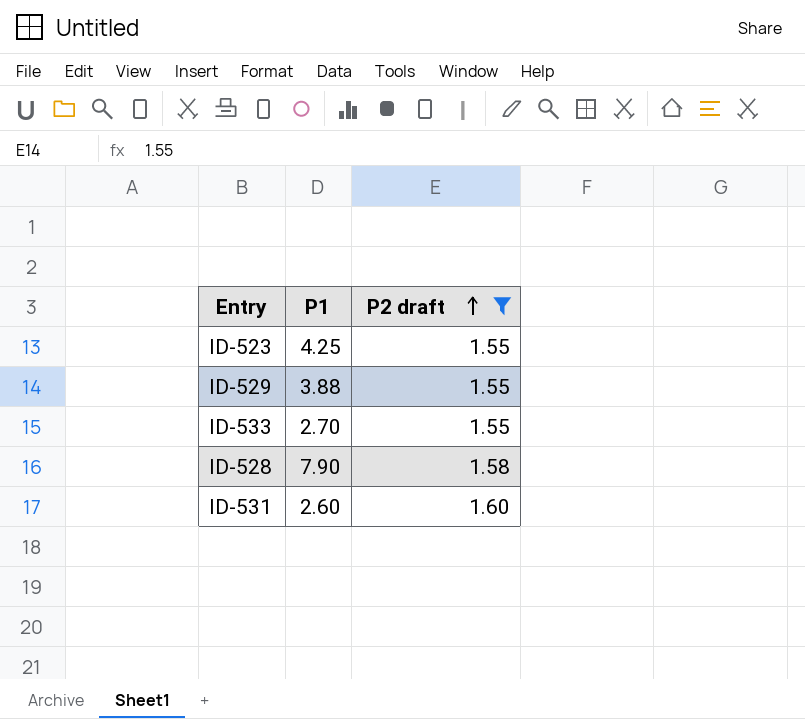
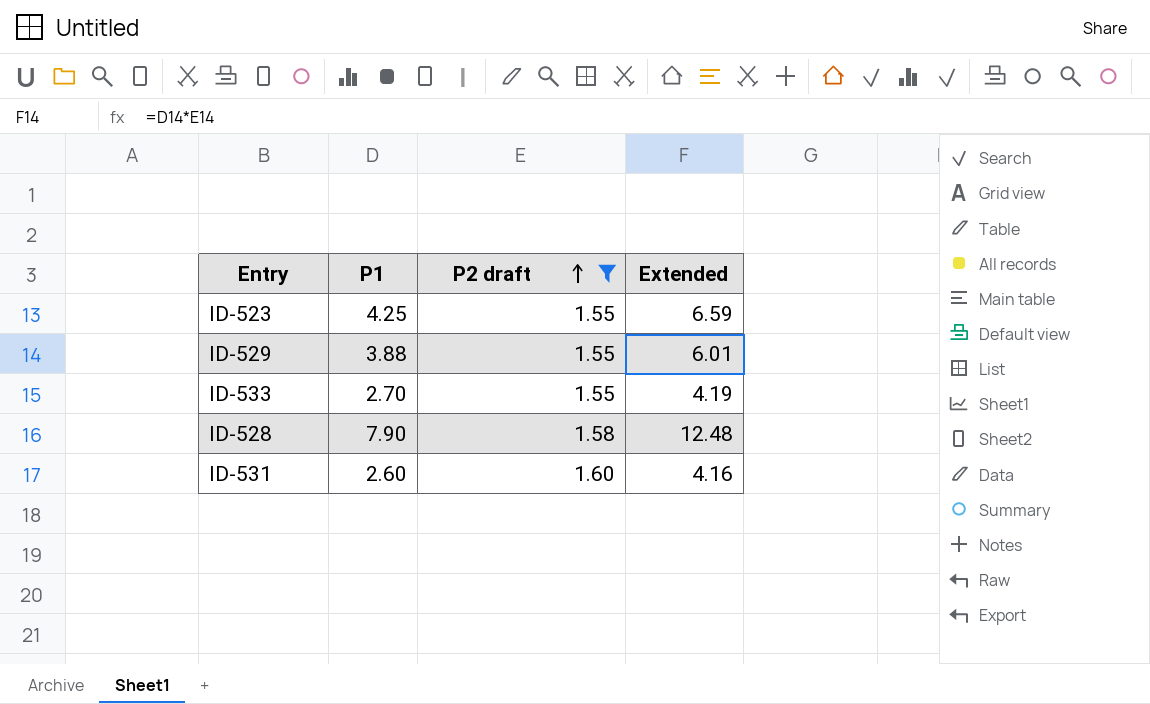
column Extended | formula: none -> [P1] * [P2 draft]

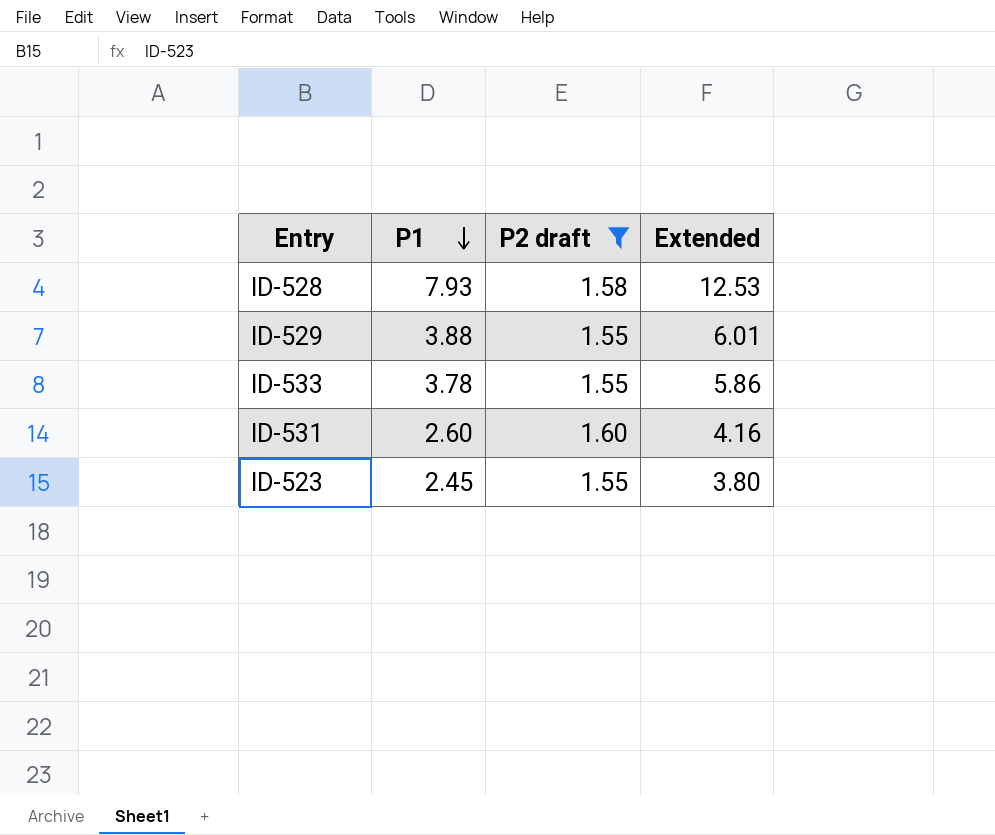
row order: P2 draft ascending -> P1 descending
ID-528 | P1: 7.90 -> 7.93
ID-528 | Extended: 12.48 -> 12.53
ID-533 | P1: 2.70 -> 3.78
ID-533 | Extended: 4.19 -> 5.86
ID-523 | P1: 4.25 -> 2.45
ID-523 | Extended: 6.59 -> 3.80

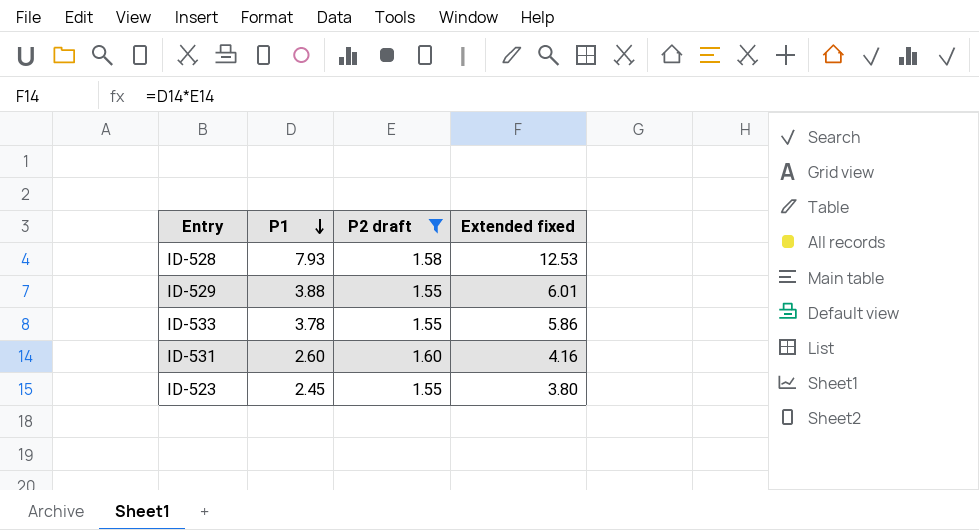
column name: Extended -> Extended fixed

